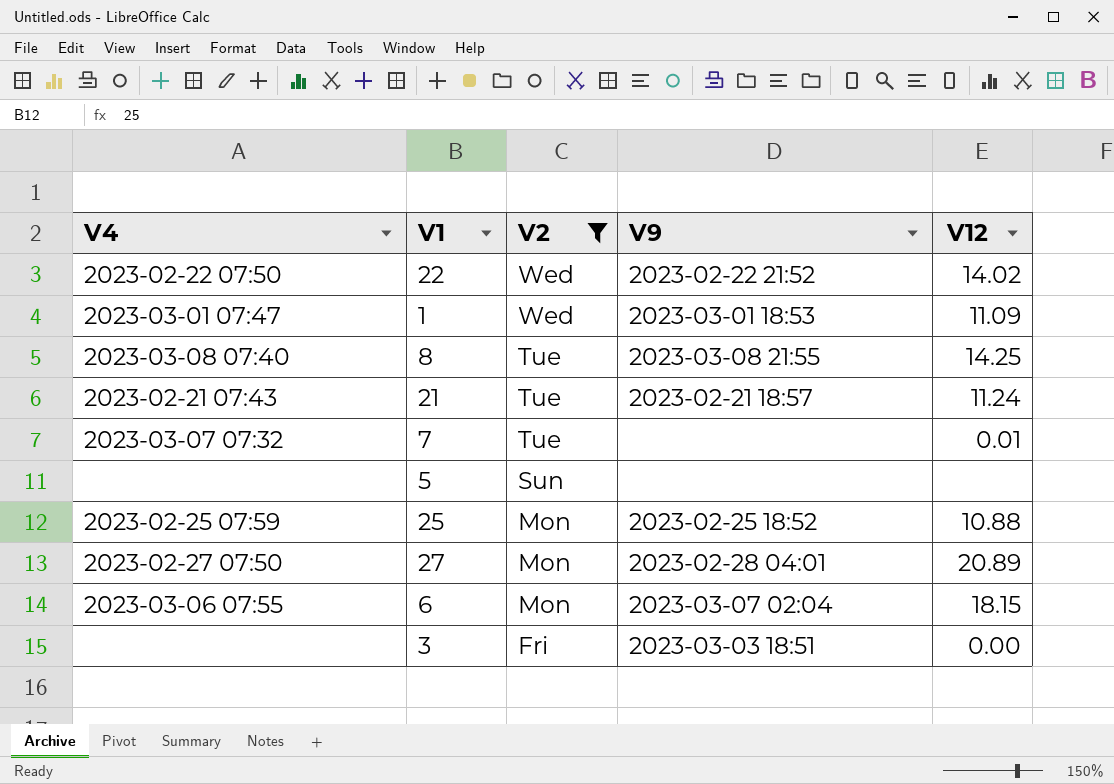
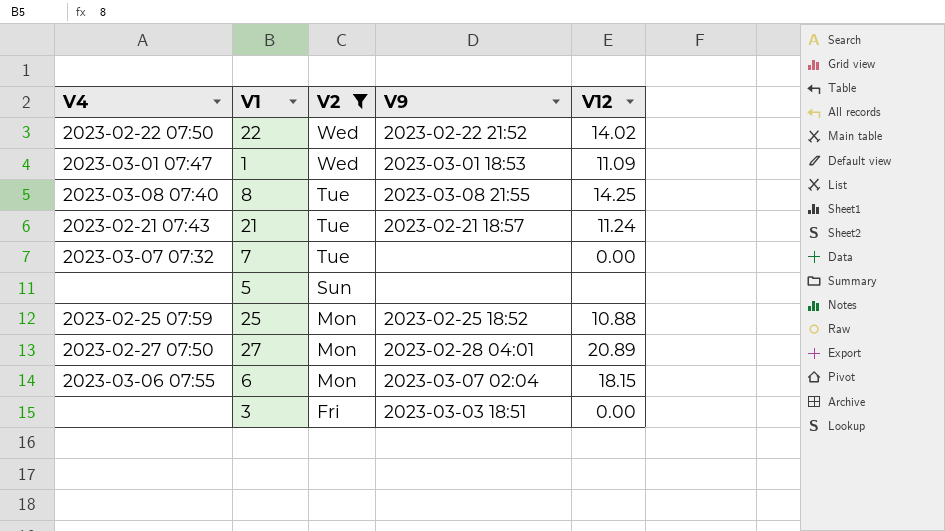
7 | V12: 0.01 -> 0.00

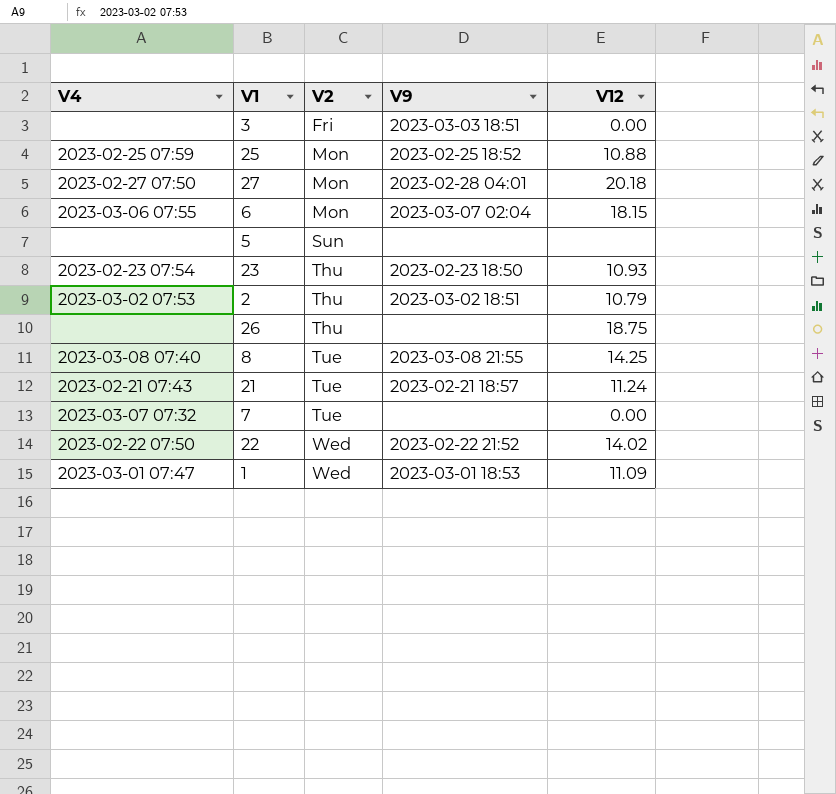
filter: V2 != Thu -> none
row order: V2 descending -> V2 ascending
27 | V12: 20.89 -> 20.18

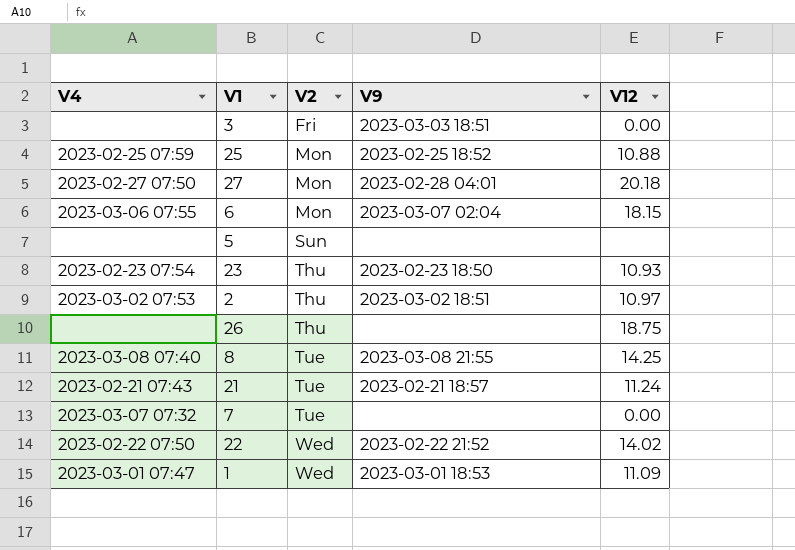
2 | V12: 10.79 -> 10.97

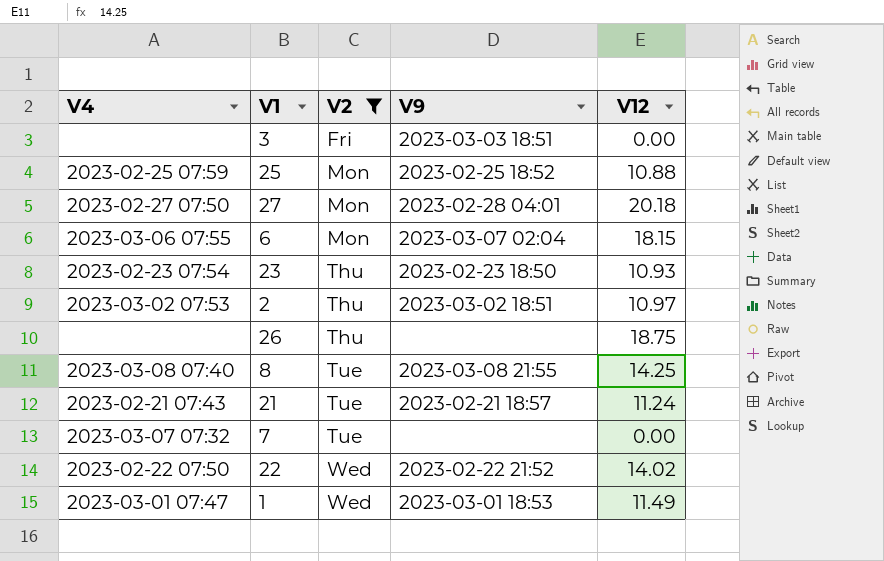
filter: none -> V2 != Sun
1 | V12: 11.09 -> 11.49

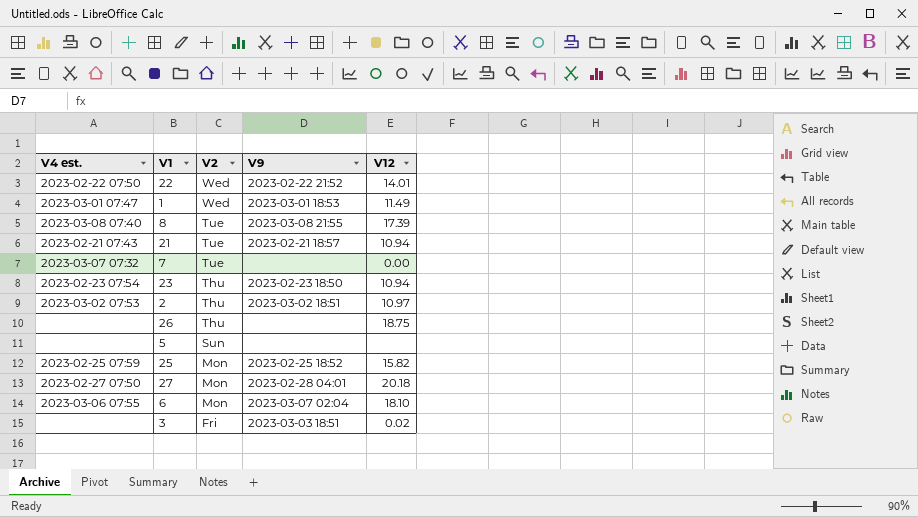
filter: V2 != Sun -> none
row order: V2 ascending -> V2 descending
column name: V4 -> V4 est.
22 | V12: 14.02 -> 14.01
8 | V12: 14.25 -> 17.39
21 | V12: 11.24 -> 10.94
23 | V12: 10.93 -> 10.94
25 | V12: 10.88 -> 15.82
6 | V12: 18.15 -> 18.10
3 | V12: 0.00 -> 0.02

